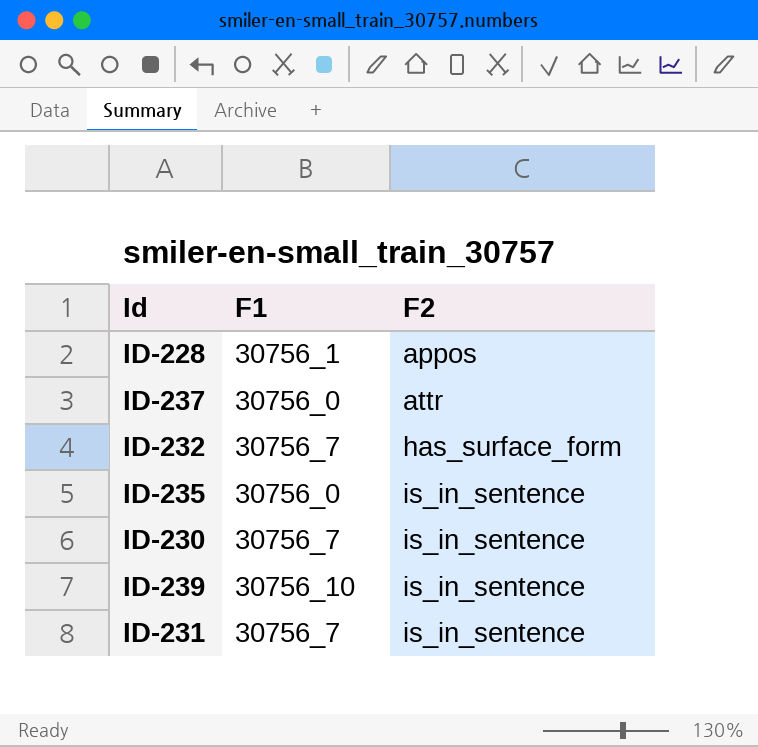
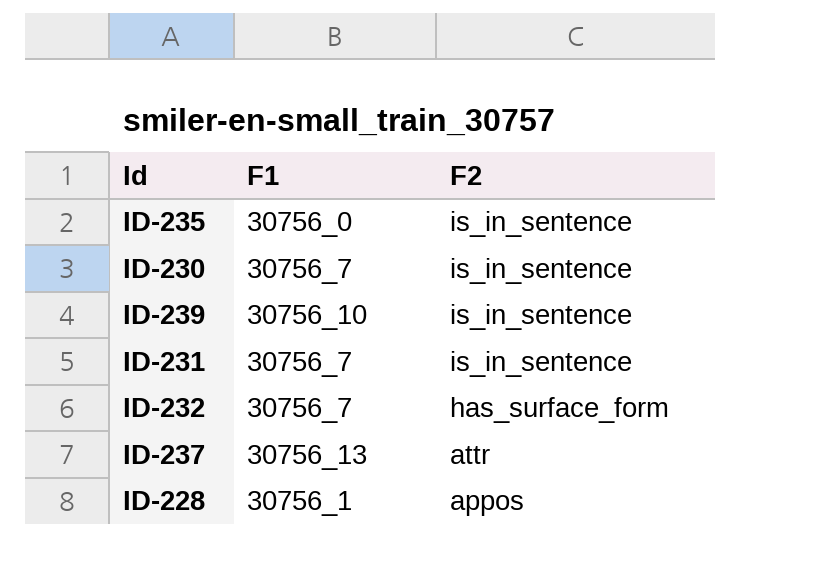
row order: F2 ascending -> F2 descending
ID-237 | F1: 30756_0 -> 30756_13

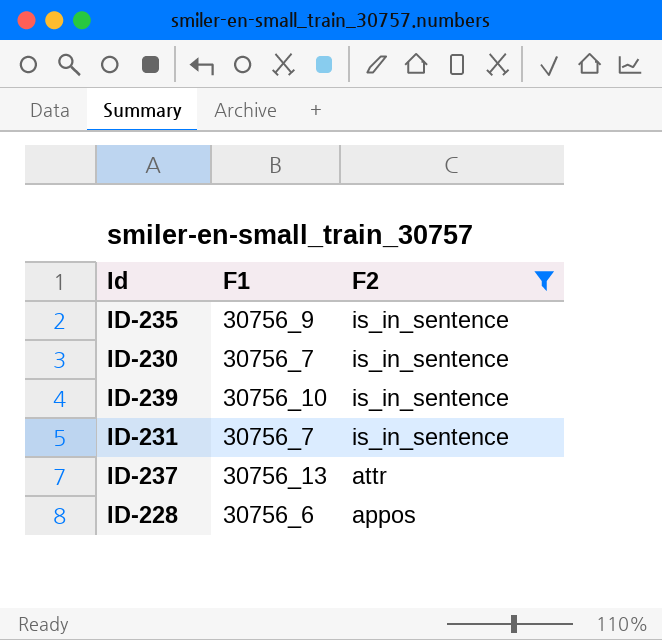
filter: none -> F2 != has_surface_form
ID-235 | F1: 30756_0 -> 30756_9
ID-228 | F1: 30756_1 -> 30756_6

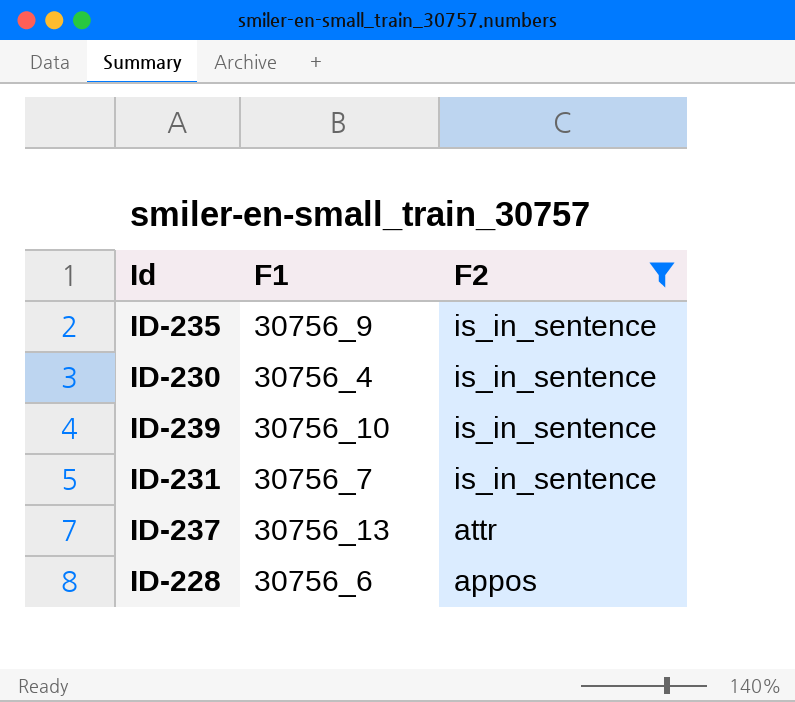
ID-230 | F1: 30756_7 -> 30756_4

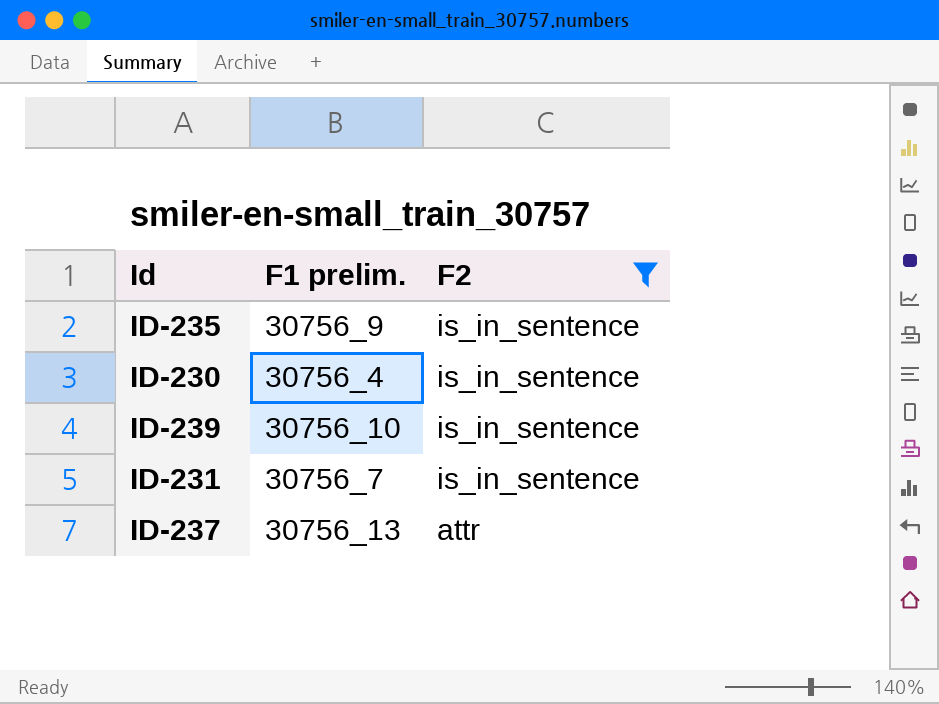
column name: F1 -> F1 prelim.
row ID-228: 30756_6 | appos -> none

